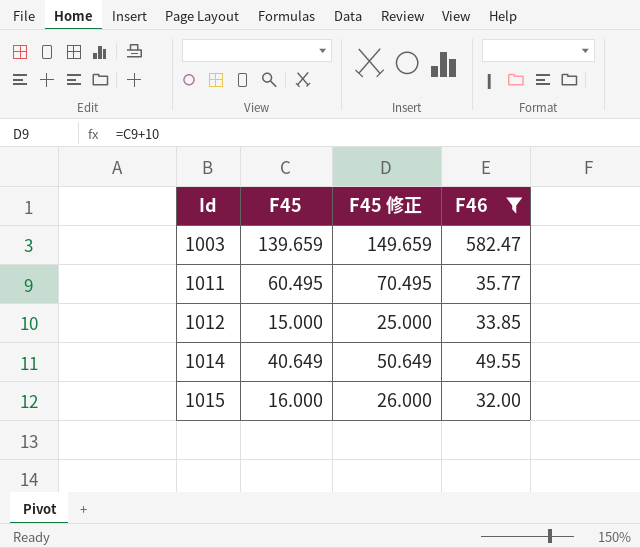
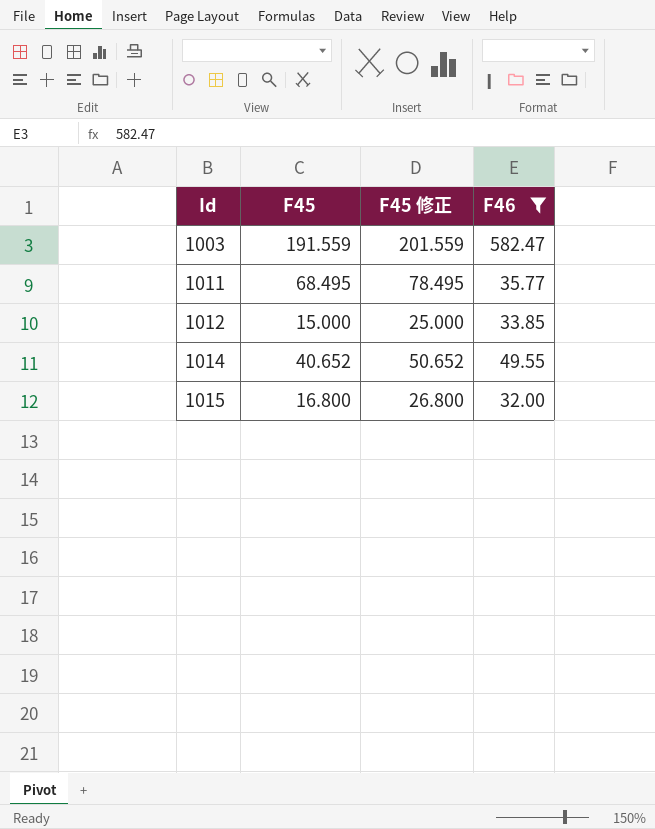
1003 | F45: 139.659 -> 191.559
1003 | F45 修正: 149.659 -> 201.559
1011 | F45: 60.495 -> 68.495
1011 | F45 修正: 70.495 -> 78.495
1014 | F45: 40.649 -> 40.652
1014 | F45 修正: 50.649 -> 50.652
1015 | F45: 16.000 -> 16.800
1015 | F45 修正: 26.000 -> 26.800

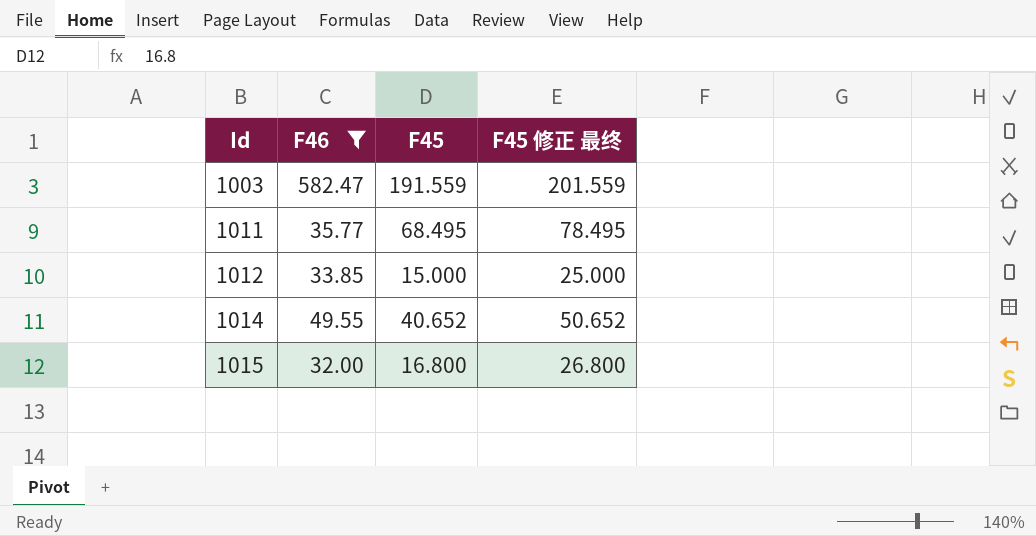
column F46 | position: 4 -> 2
column name: F45 修正 -> F45 修正 最终

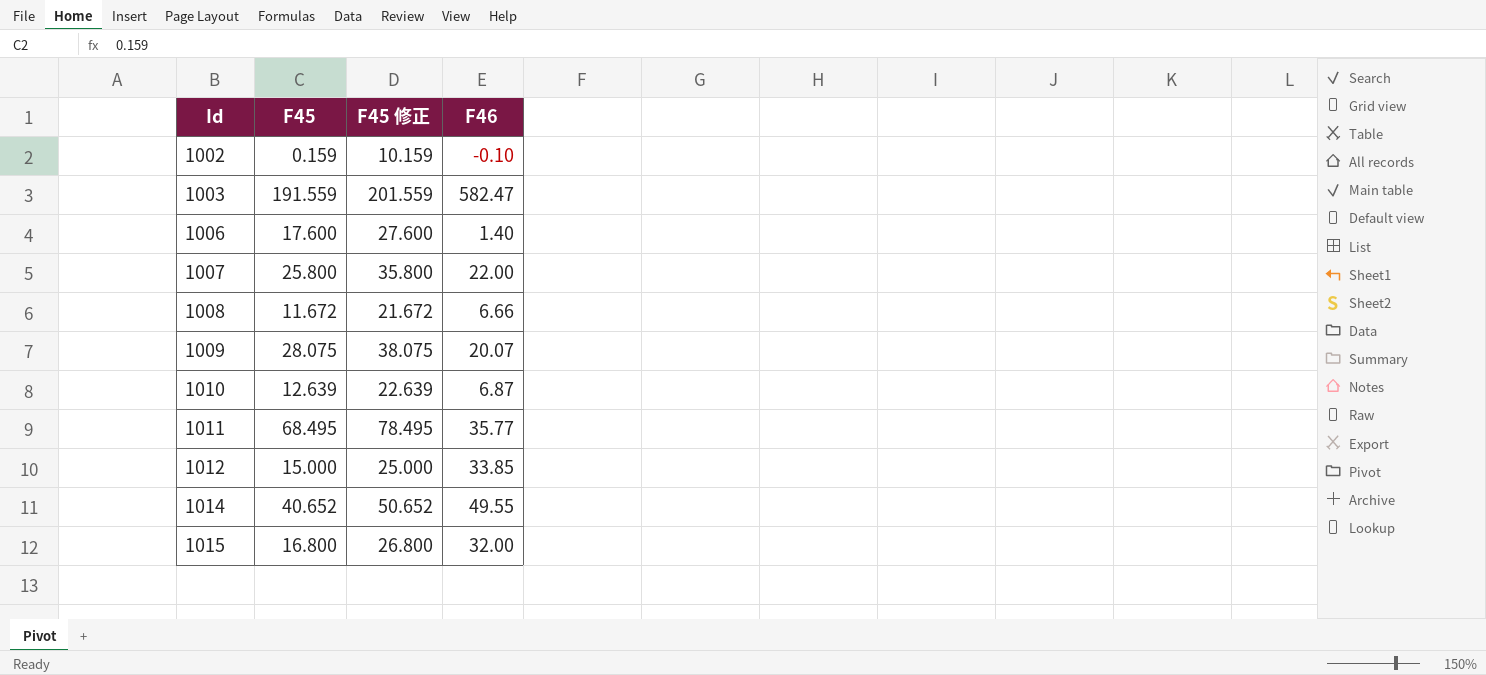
filter: F46 >= 32.00 -> none
column name: F45 修正 最终 -> F45 修正
column F46 | position: 2 -> 4

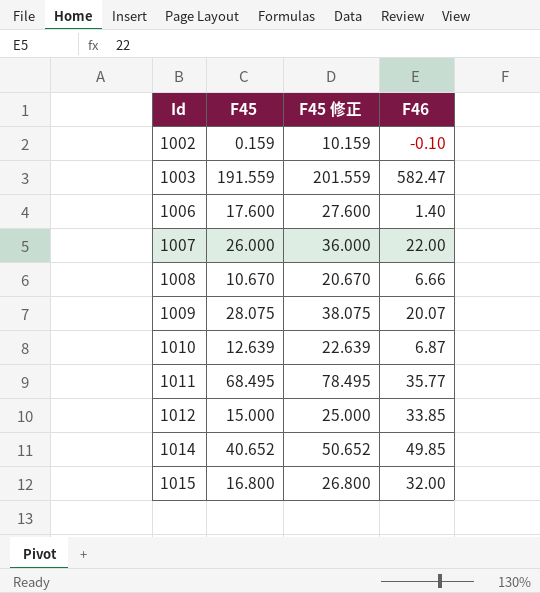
1007 | F45: 25.800 -> 26.000
1007 | F45 修正: 35.800 -> 36.000
1008 | F45: 11.672 -> 10.670
1008 | F45 修正: 21.672 -> 20.670
1014 | F46: 49.55 -> 49.85

